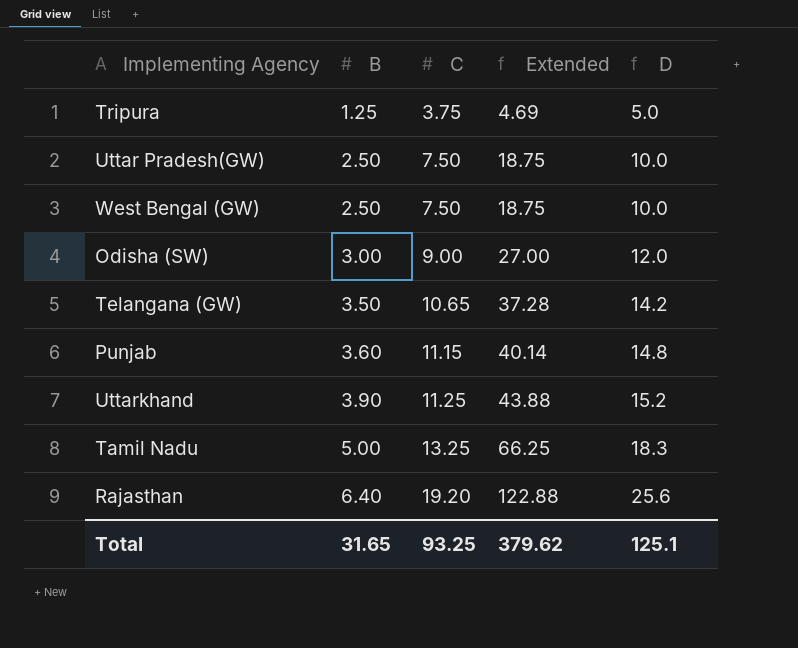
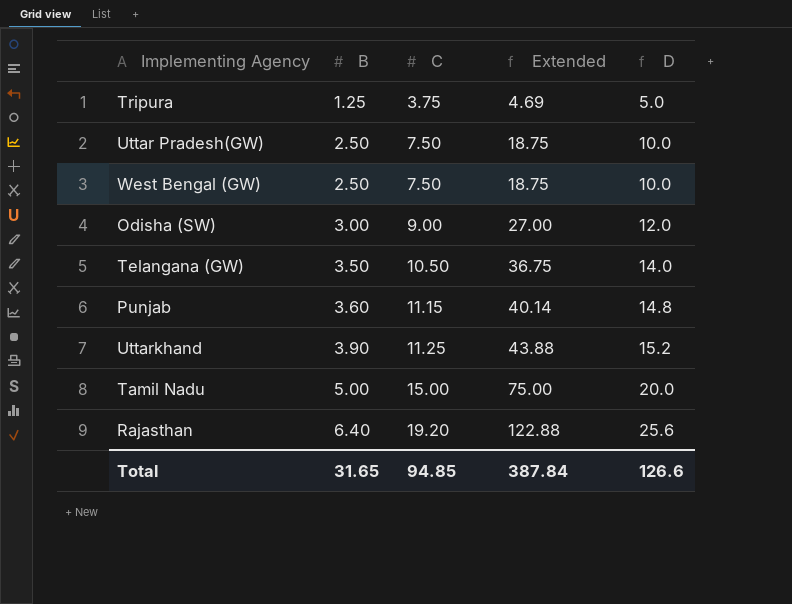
Telangana (GW) | C: 10.65 -> 10.50
Telangana (GW) | Extended: 37.28 -> 36.75
Telangana (GW) | D: 14.2 -> 14.0
Tamil Nadu | C: 13.25 -> 15.00
Tamil Nadu | Extended: 66.25 -> 75.00
Tamil Nadu | D: 18.3 -> 20.0
Total | C: 93.25 -> 94.85
Total | Extended: 379.62 -> 387.84
Total | D: 125.1 -> 126.6

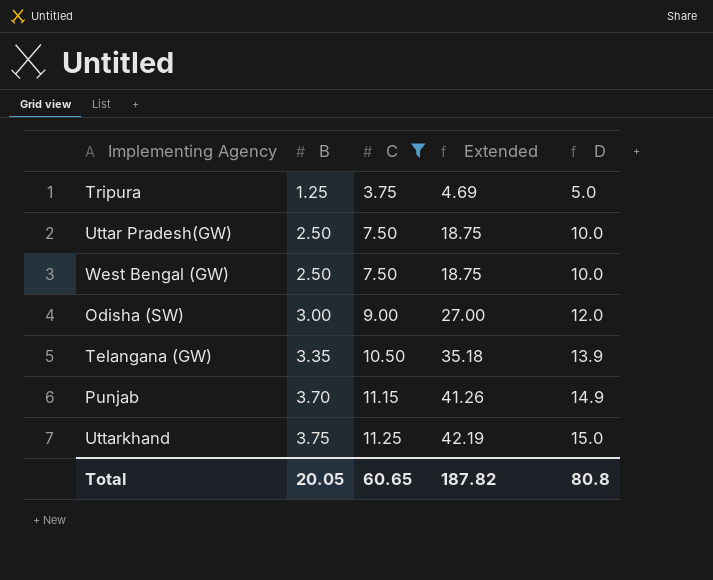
filter: none -> C <= 11.25
Telangana (GW) | B: 3.50 -> 3.35
Telangana (GW) | Extended: 36.75 -> 35.18
Telangana (GW) | D: 14.0 -> 13.9
Punjab | B: 3.60 -> 3.70
Punjab | Extended: 40.14 -> 41.26
Punjab | D: 14.8 -> 14.9
Uttarkhand | B: 3.90 -> 3.75
Uttarkhand | Extended: 43.88 -> 42.19
Uttarkhand | D: 15.2 -> 15.0
Total | B: 31.65 -> 20.05
Total | C: 94.85 -> 60.65
Total | Extended: 387.84 -> 187.82
Total | D: 126.6 -> 80.8

